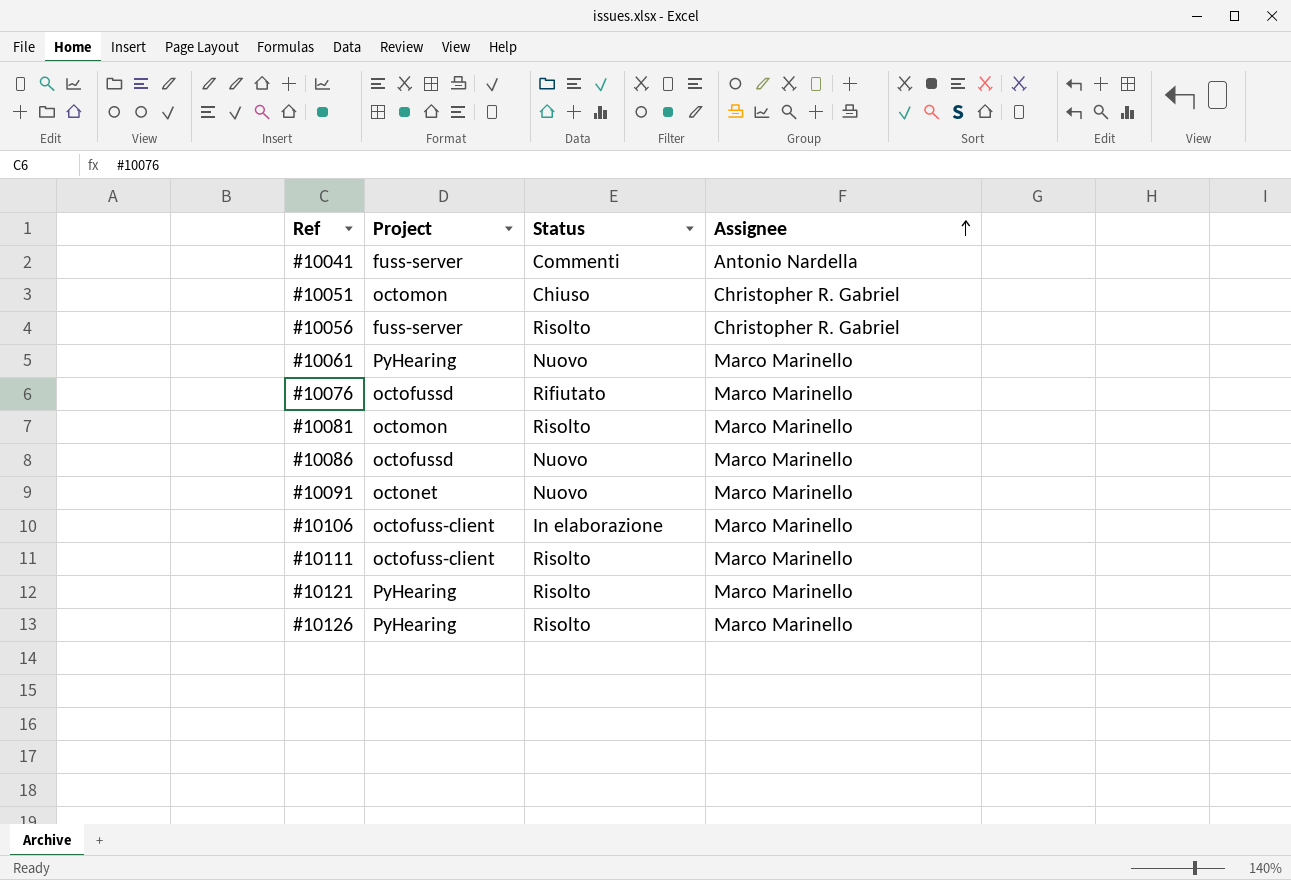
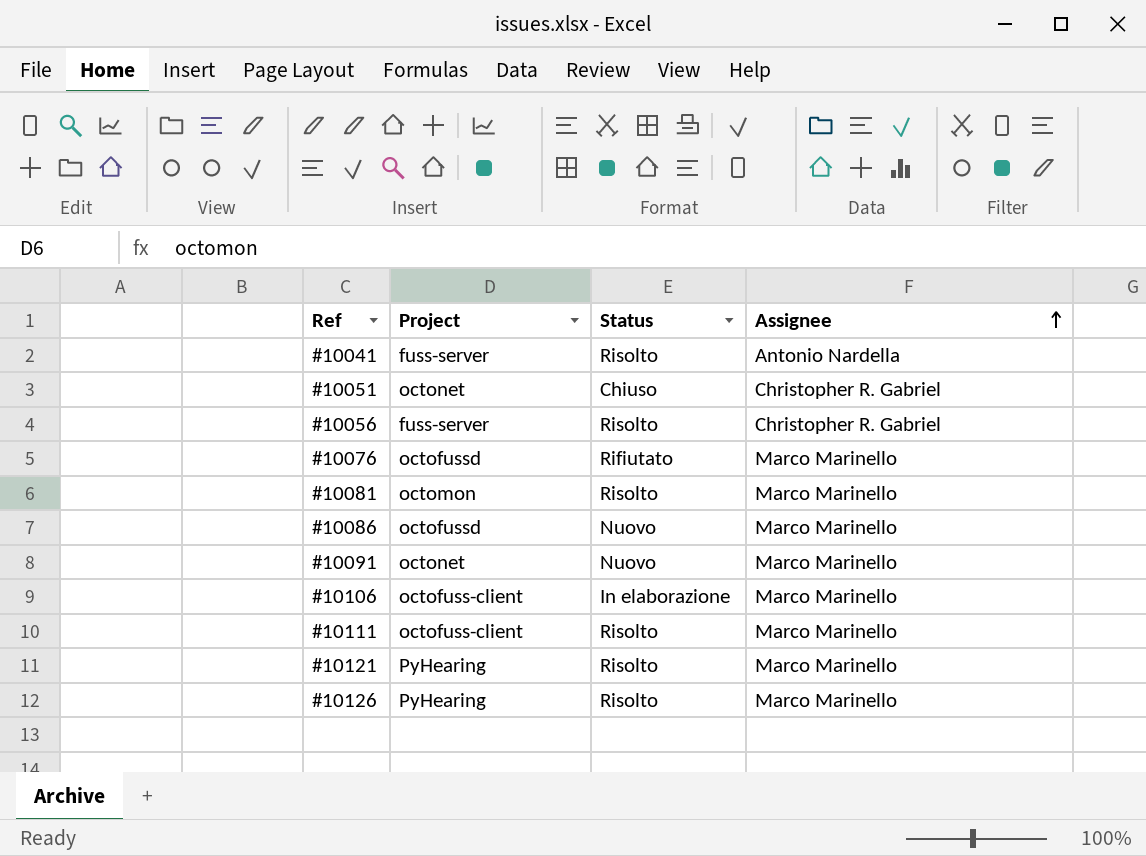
row #10061: PyHearing | Nuovo | Marco Marinello -> none
#10041 | Status: Commenti -> Risolto
#10051 | Project: octomon -> octonet

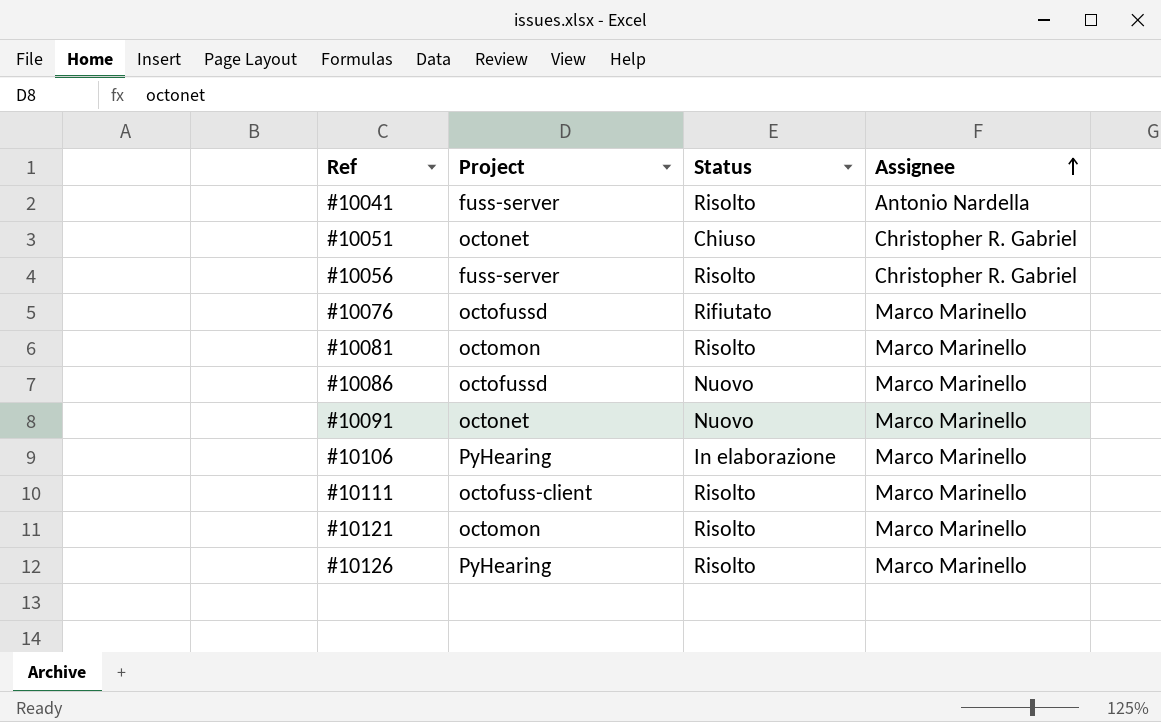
#10106 | Project: octofuss-client -> PyHearing
#10121 | Project: PyHearing -> octomon

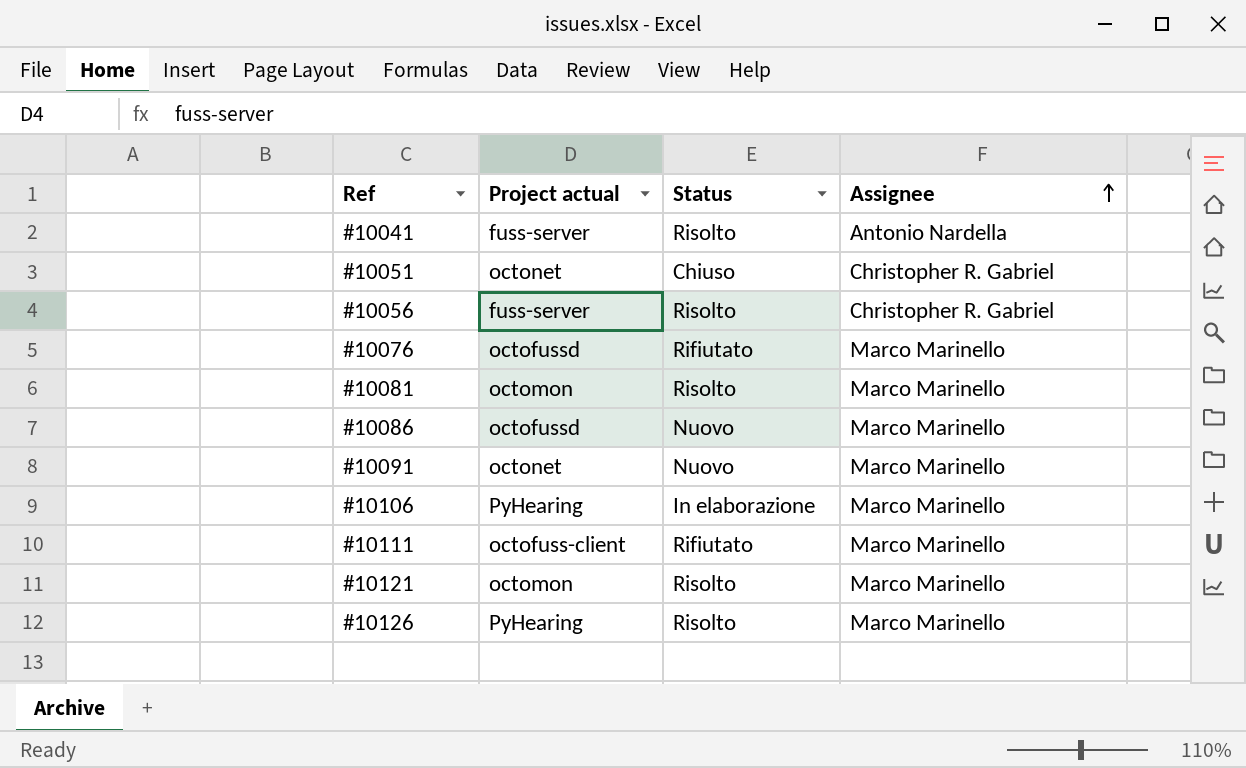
column name: Project -> Project actual
#10111 | Status: Risolto -> Rifiutato

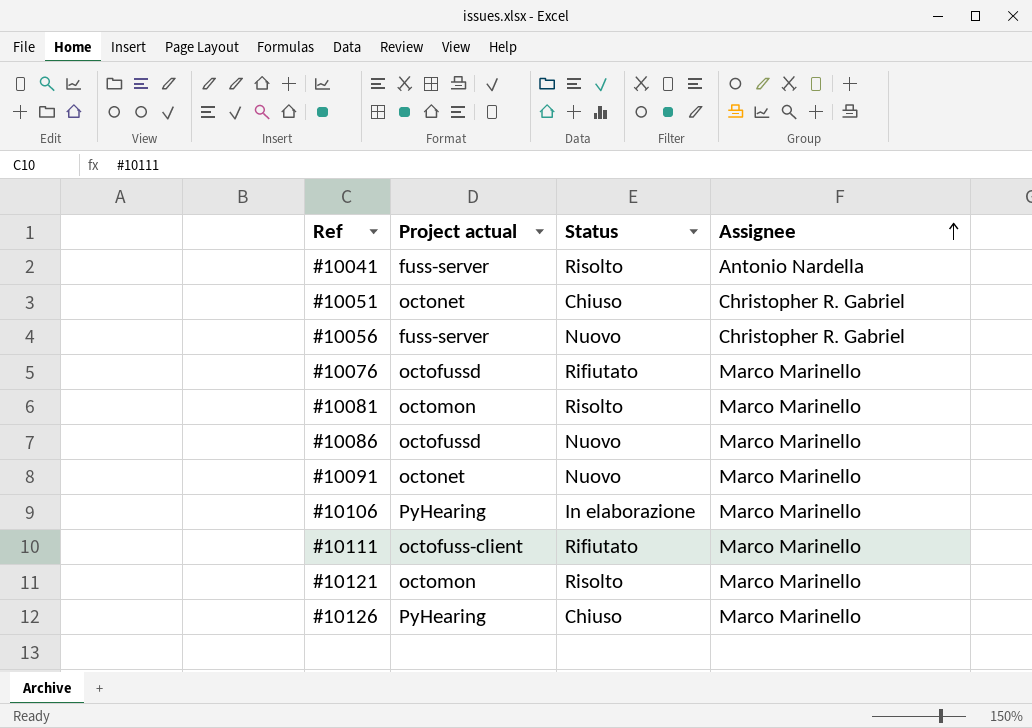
#10056 | Status: Risolto -> Nuovo
#10126 | Status: Risolto -> Chiuso

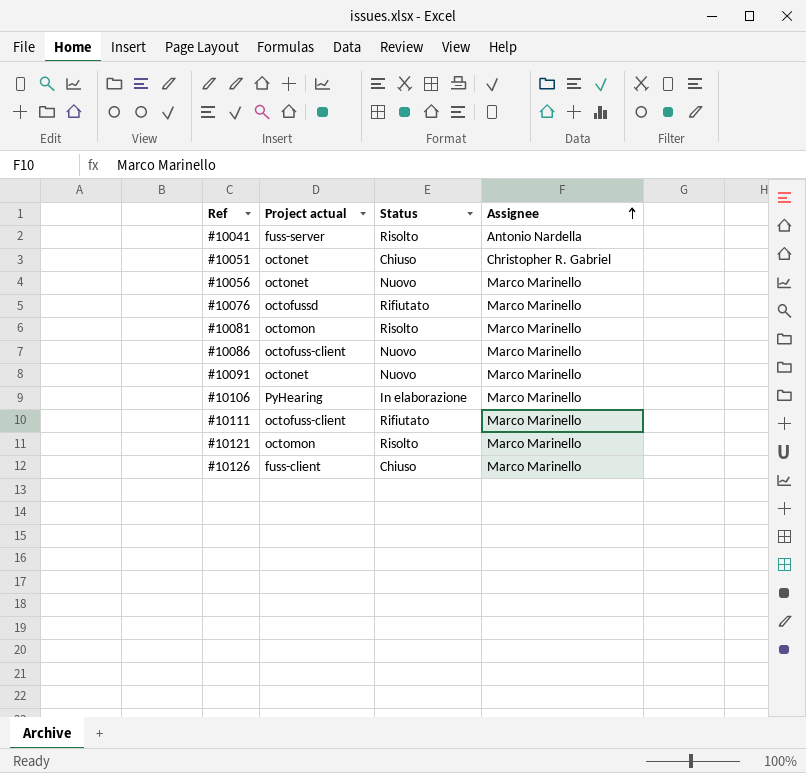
#10056 | Project actual: fuss-server -> octonet
#10056 | Assignee: Christopher R. Gabriel -> Marco Marinello
#10086 | Project actual: octofussd -> octofuss-client
#10126 | Project actual: PyHearing -> fuss-client

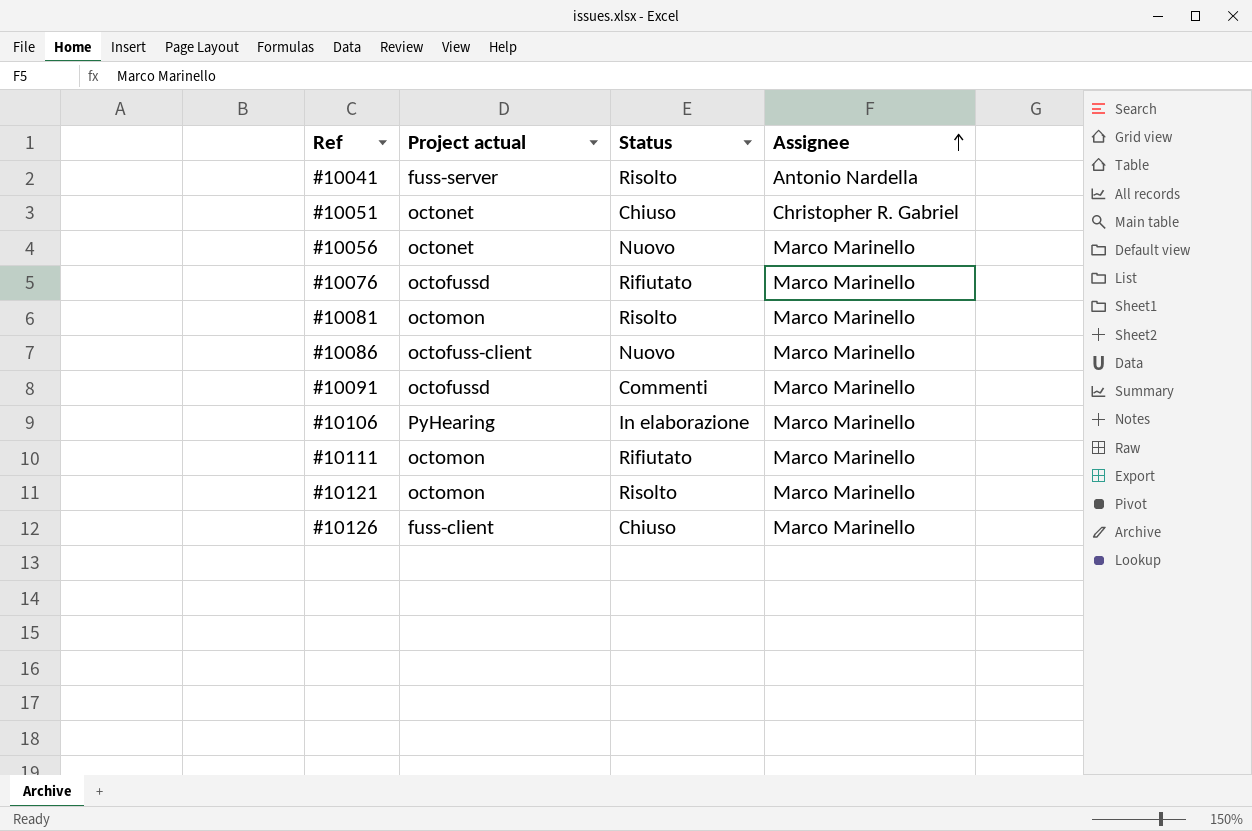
#10091 | Project actual: octonet -> octofussd
#10091 | Status: Nuovo -> Commenti
#10111 | Project actual: octofuss-client -> octomon

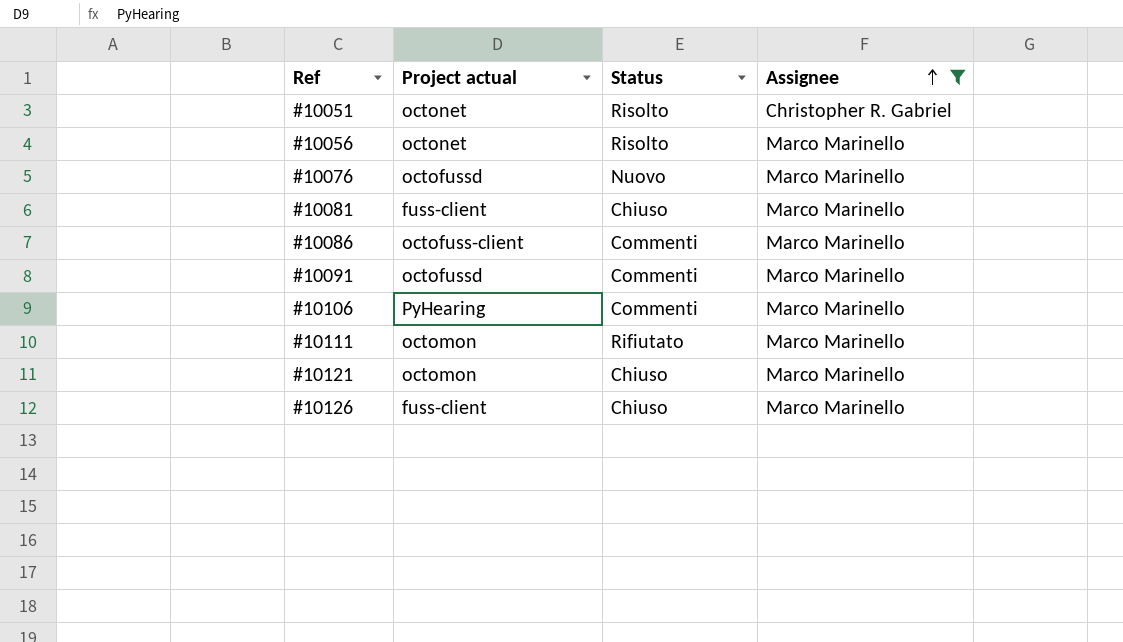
filter: none -> Assignee != Antonio Nardella
#10051 | Status: Chiuso -> Risolto
#10056 | Status: Nuovo -> Risolto
#10076 | Status: Rifiutato -> Nuovo
#10081 | Project actual: octomon -> fuss-client
#10081 | Status: Risolto -> Chiuso
#10086 | Status: Nuovo -> Commenti
#10106 | Status: In elaborazione -> Commenti
#10121 | Status: Risolto -> Chiuso

